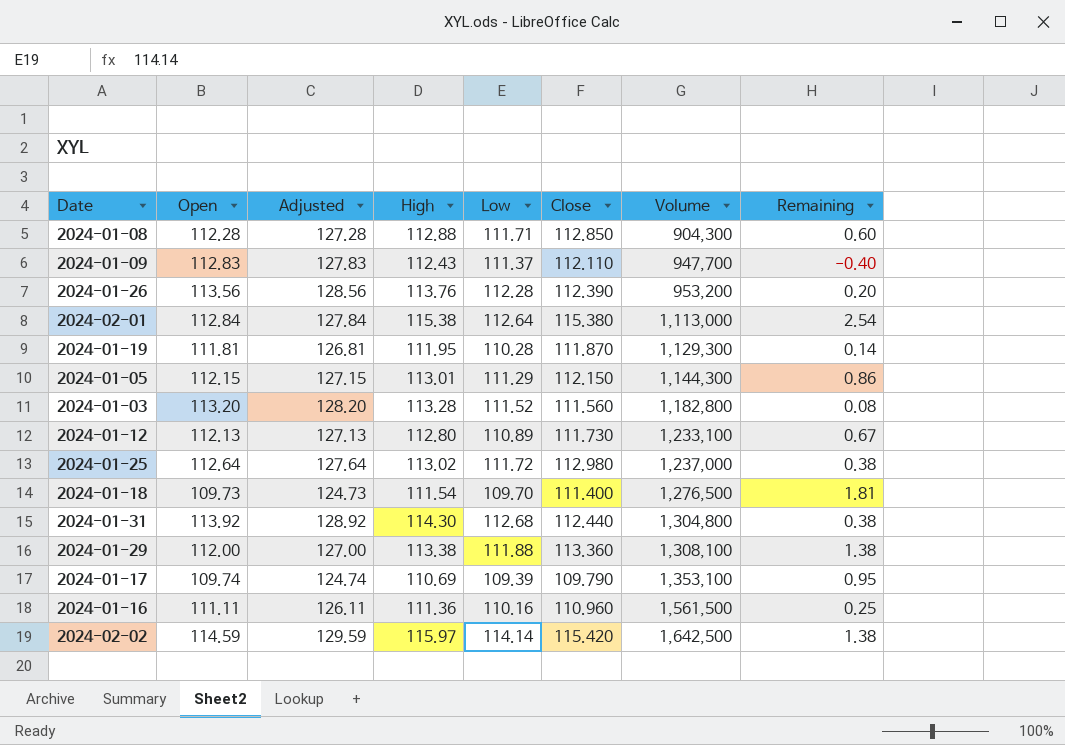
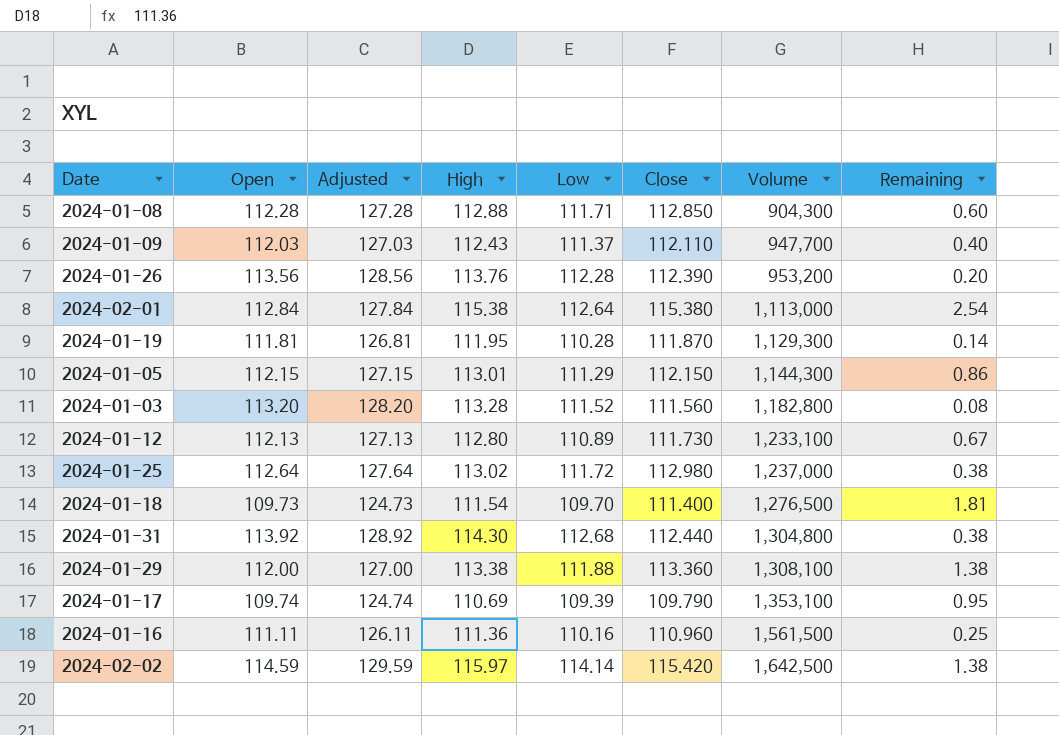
2024-01-09 | Open: 112.83 -> 112.03
2024-01-09 | Adjusted: 127.83 -> 127.03
2024-01-09 | Remaining: -0.40 -> 0.40

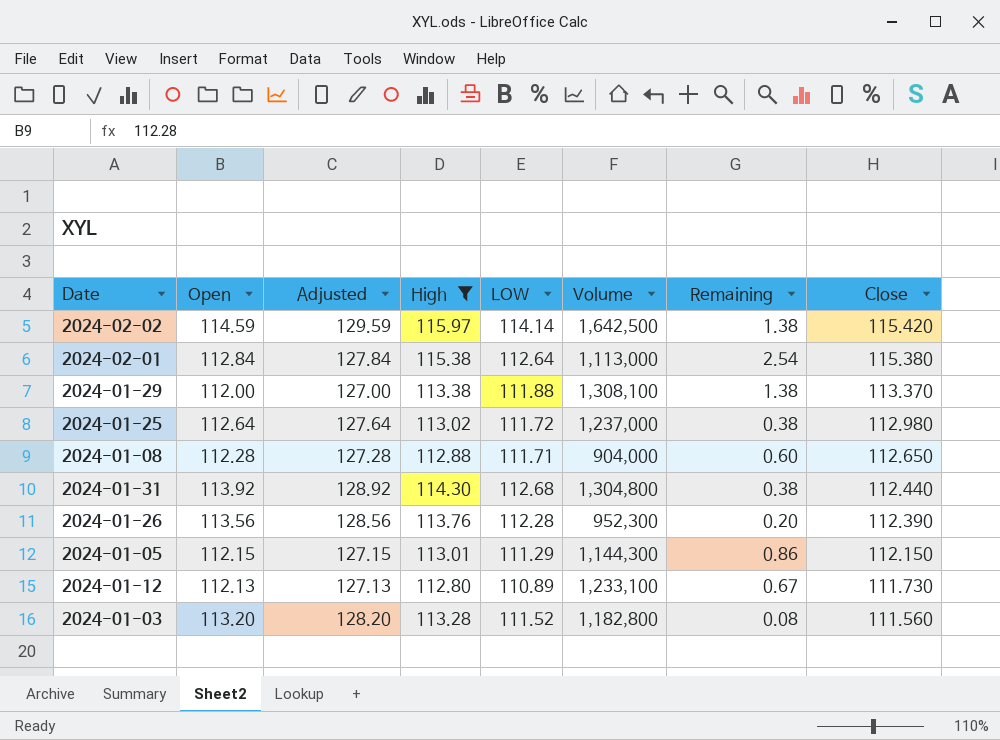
filter: none -> High >= 112.80
row order: Volume ascending -> Close descending
column name: Low -> LOW
column Close | position: 6 -> 8
2024-01-29 | Close: 113.360 -> 113.370
2024-01-08 | Volume: 904,300 -> 904,000
2024-01-08 | Close: 112.850 -> 112.650
2024-01-26 | Volume: 953,200 -> 952,300

